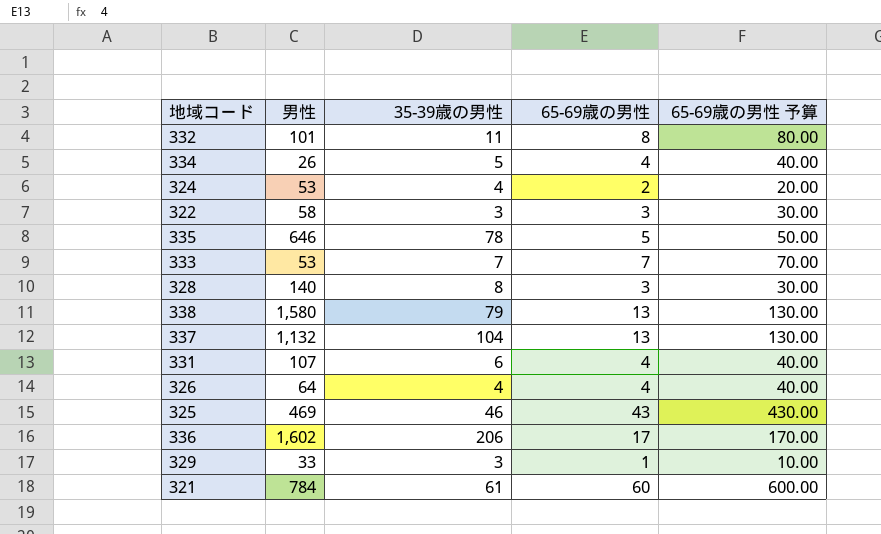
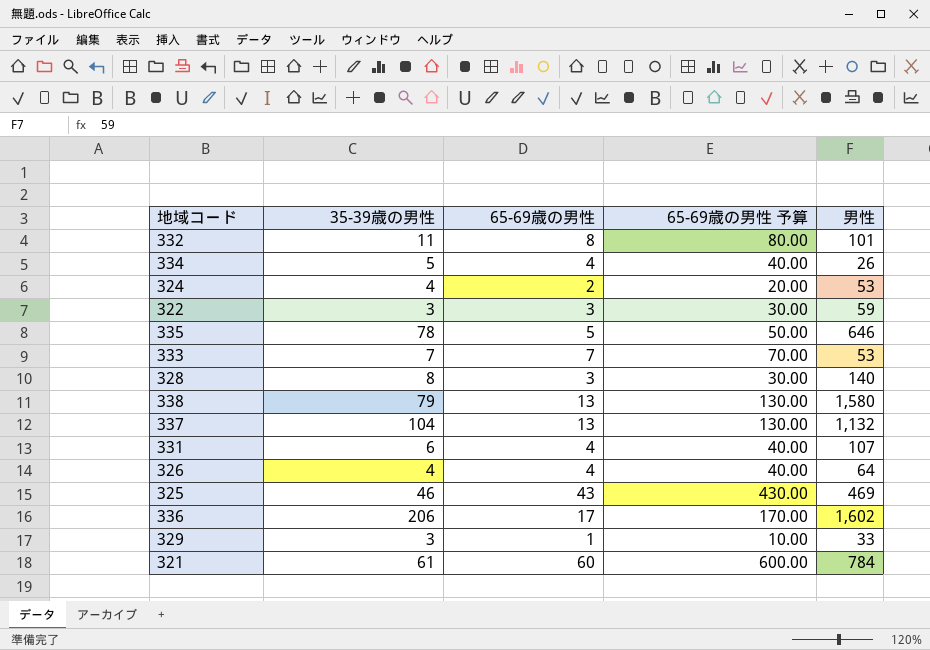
column 男性 | position: 2 -> 5
322 | 男性: 58 -> 59

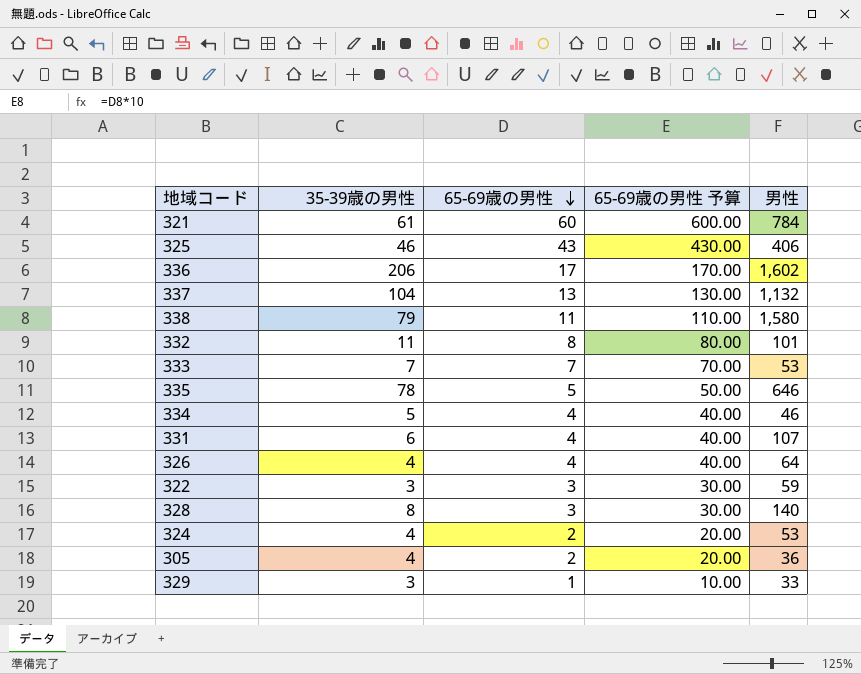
row order: none -> 65-69歳の男性 descending
325 | 男性: 469 -> 406
338 | 65-69歳の男性: 13 -> 11
338 | 65-69歳の男性 予算: 130.00 -> 110.00
334 | 男性: 26 -> 46
row 305: none -> 4 | 2 | 20.00 | 36

